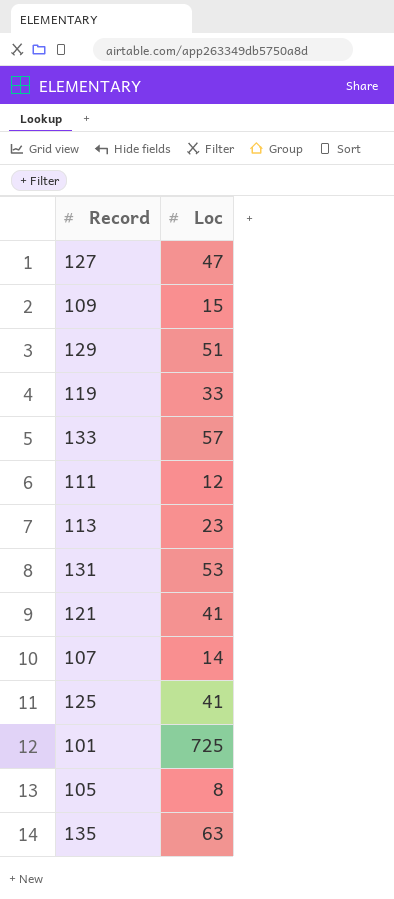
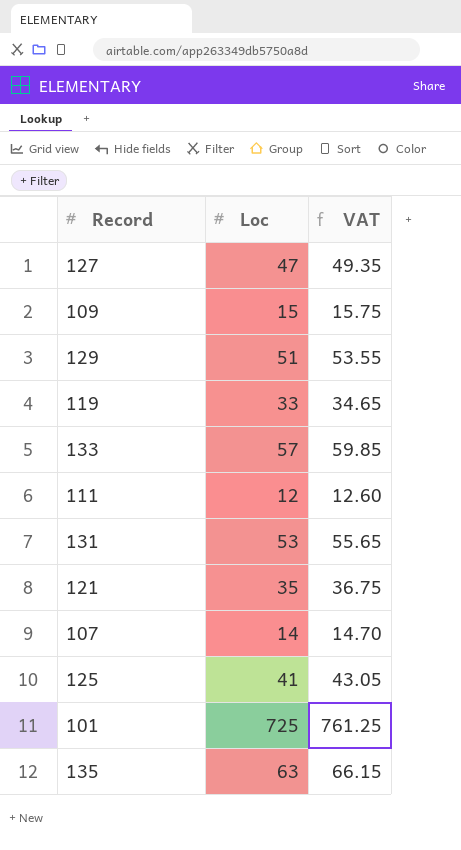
column VAT | formula: none -> [Loc] * 1.05
row 113: 23 -> none
row 105: 8 -> none
121 | Loc: 41 -> 35

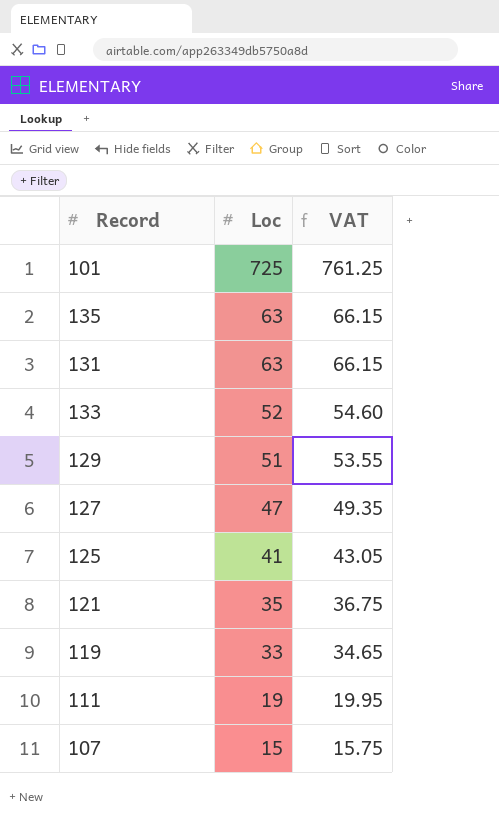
row order: none -> Loc descending
row 109: 15 | 15.75 -> none
131 | Loc: 53 -> 63
131 | VAT: 55.65 -> 66.15
133 | Loc: 57 -> 52
133 | VAT: 59.85 -> 54.60
111 | Loc: 12 -> 19
111 | VAT: 12.60 -> 19.95
107 | Loc: 14 -> 15
107 | VAT: 14.70 -> 15.75

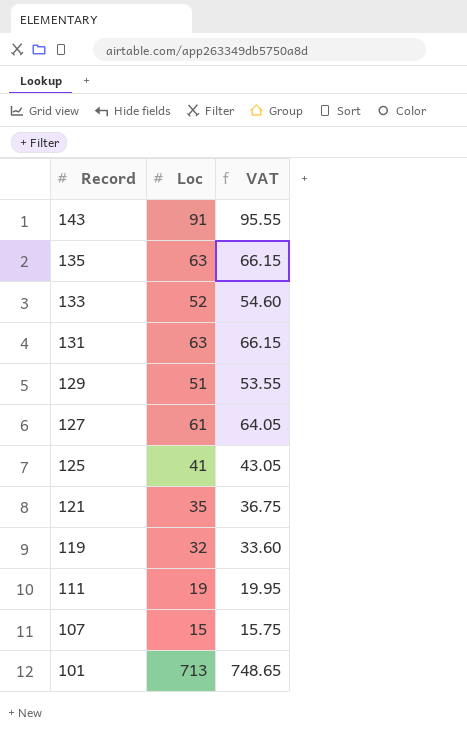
row order: Loc descending -> Record descending
row 143: none -> 91 | 95.55
127 | Loc: 47 -> 61
127 | VAT: 49.35 -> 64.05
119 | Loc: 33 -> 32
119 | VAT: 34.65 -> 33.60
101 | Loc: 725 -> 713
101 | VAT: 761.25 -> 748.65

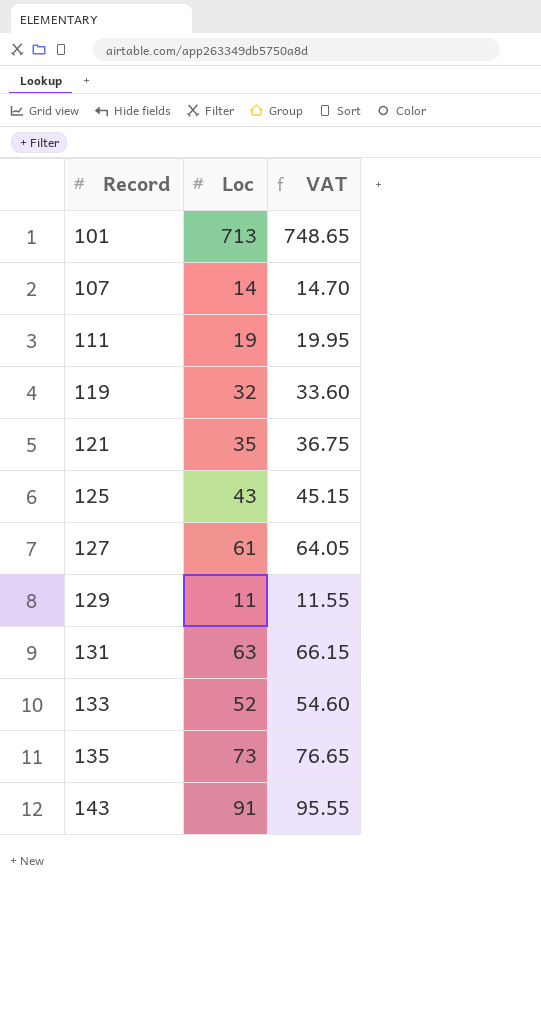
row order: Record descending -> Record ascending
107 | Loc: 15 -> 14
107 | VAT: 15.75 -> 14.70
125 | Loc: 41 -> 43
125 | VAT: 43.05 -> 45.15
129 | Loc: 51 -> 11
129 | VAT: 53.55 -> 11.55
135 | Loc: 63 -> 73
135 | VAT: 66.15 -> 76.65

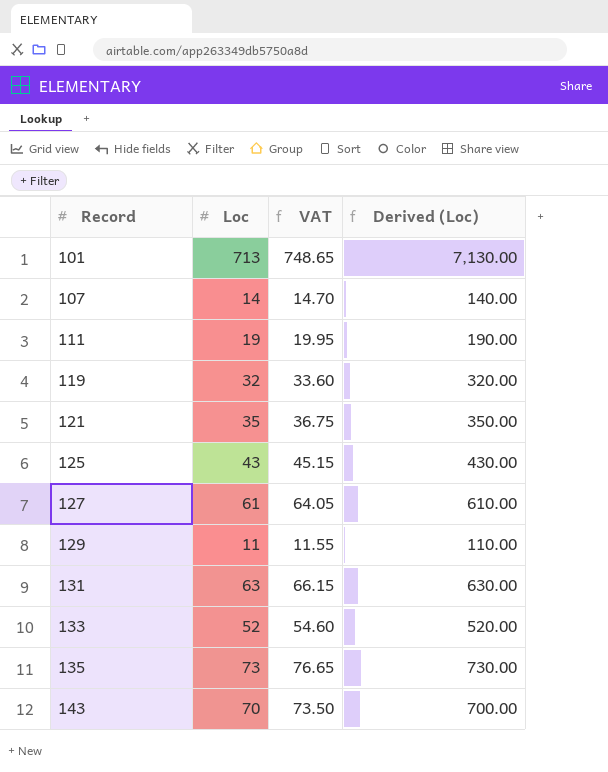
column Derived (Loc) | formula: none -> [Loc] * 10
143 | Loc: 91 -> 70
143 | VAT: 95.55 -> 73.50

